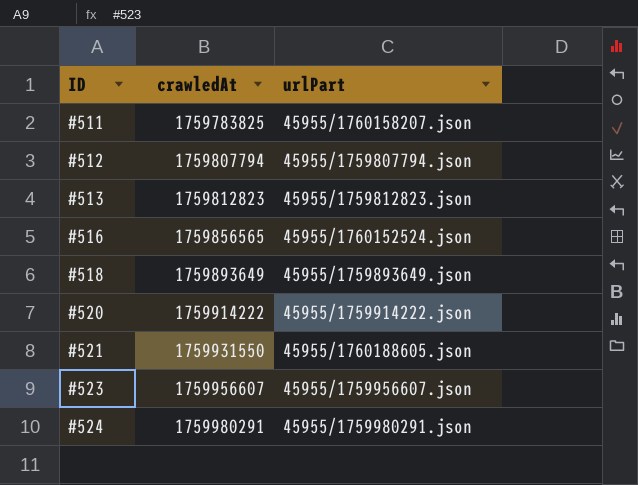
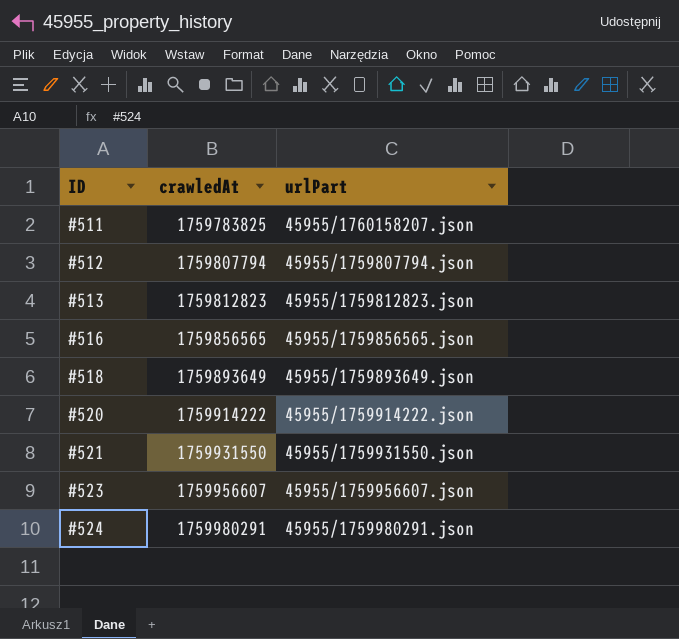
#516 | urlPart: 45955/1760152524.json -> 45955/1759856565.json
#521 | urlPart: 45955/1760188605.json -> 45955/1759931550.json

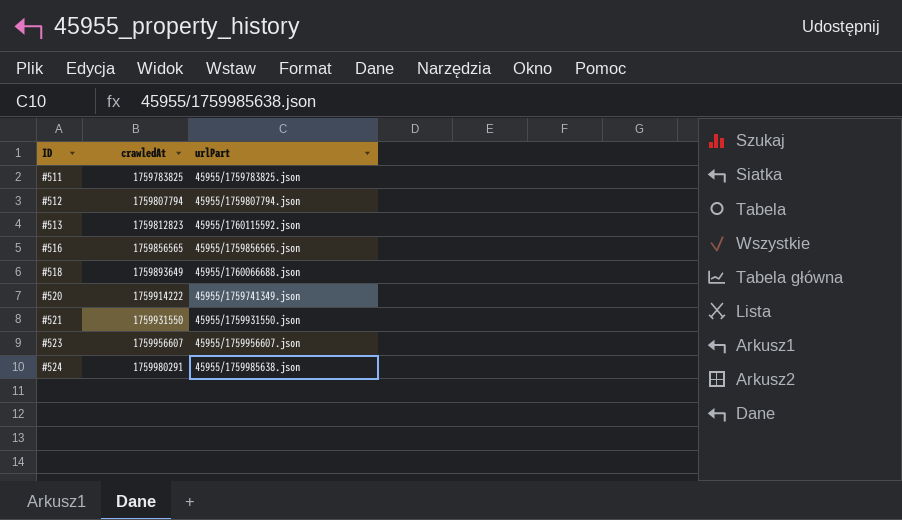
#511 | urlPart: 45955/1760158207.json -> 45955/1759783825.json
#513 | urlPart: 45955/1759812823.json -> 45955/1760115592.json
#518 | urlPart: 45955/1759893649.json -> 45955/1760066688.json
#520 | urlPart: 45955/1759914222.json -> 45955/1759741349.json
#524 | urlPart: 45955/1759980291.json -> 45955/1759985638.json

